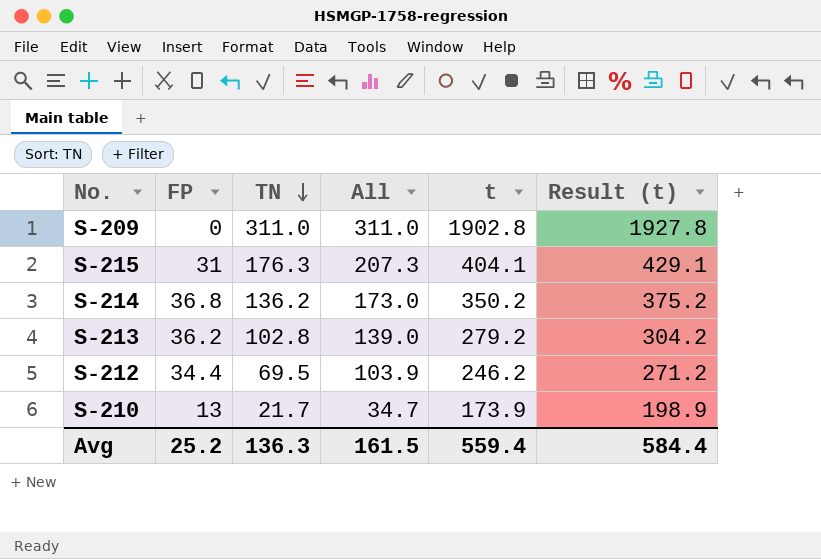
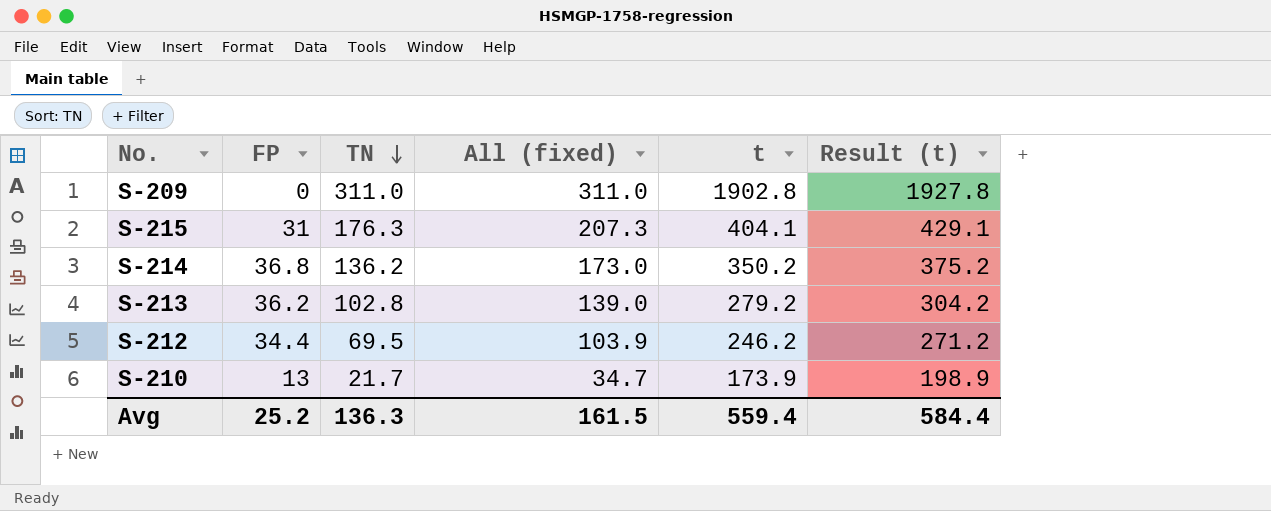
column name: All -> All (fixed)

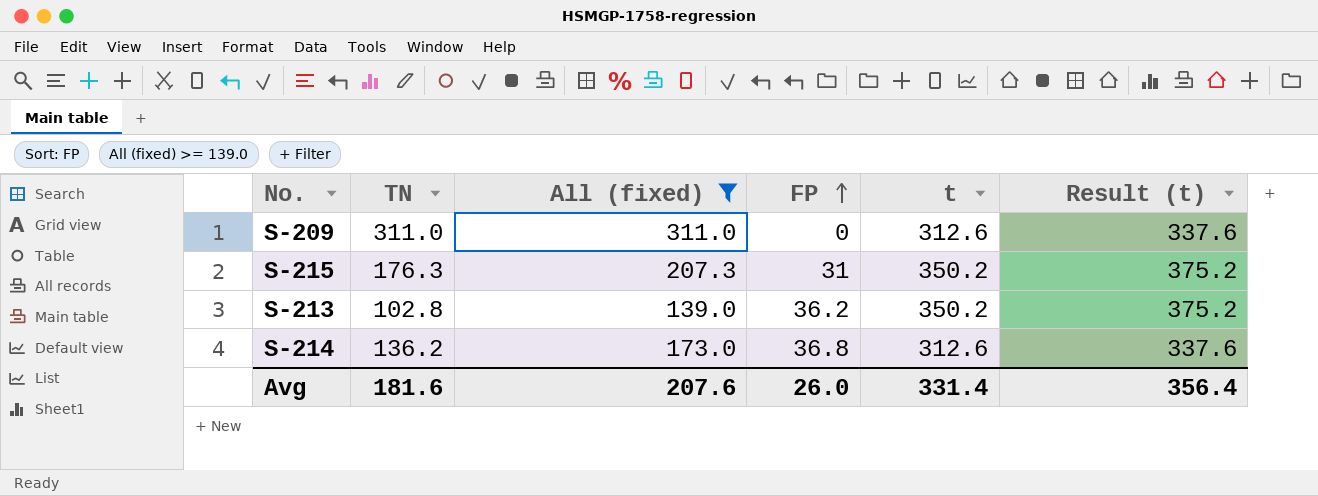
filter: none -> All (fixed) >= 139.0
row order: TN descending -> FP ascending
column FP | position: 2 -> 4
S-209 | t: 1902.8 -> 312.6
S-209 | Result (t): 1927.8 -> 337.6
S-215 | t: 404.1 -> 350.2
S-215 | Result (t): 429.1 -> 375.2
S-213 | t: 279.2 -> 350.2
S-213 | Result (t): 304.2 -> 375.2
S-214 | t: 350.2 -> 312.6
S-214 | Result (t): 375.2 -> 337.6
Avg | TN: 136.3 -> 181.6
Avg | All (fixed): 161.5 -> 207.6
Avg | FP: 25.2 -> 26.0
Avg | t: 559.4 -> 331.4
Avg | Result (t): 584.4 -> 356.4

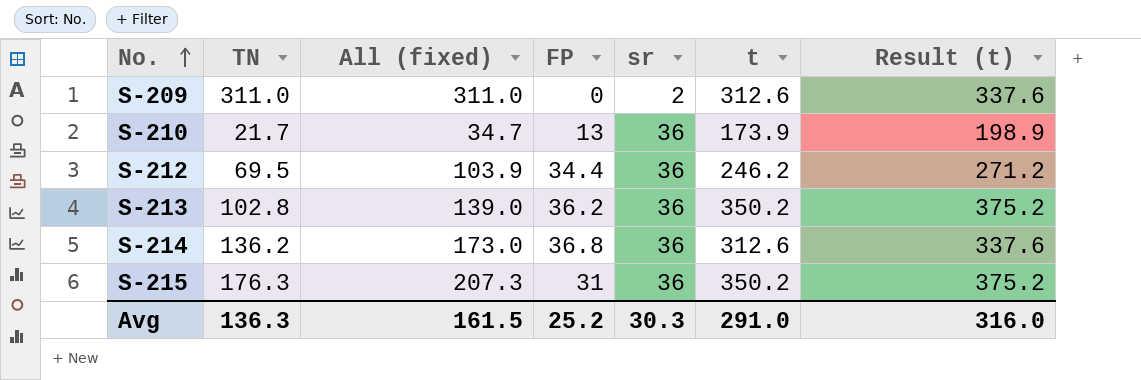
filter: All (fixed) >= 139.0 -> none
row order: FP ascending -> No. ascending
column sr | position: none -> 5
Avg | TN: 181.6 -> 136.3
Avg | All (fixed): 207.6 -> 161.5
Avg | FP: 26.0 -> 25.2
Avg | t: 331.4 -> 291.0
Avg | Result (t): 356.4 -> 316.0

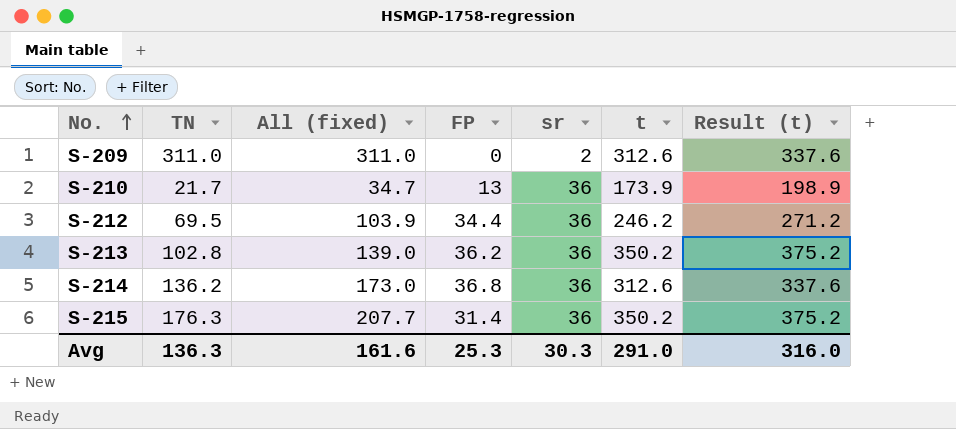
S-215 | All (fixed): 207.3 -> 207.7
S-215 | FP: 31 -> 31.4
Avg | All (fixed): 161.5 -> 161.6
Avg | FP: 25.2 -> 25.3

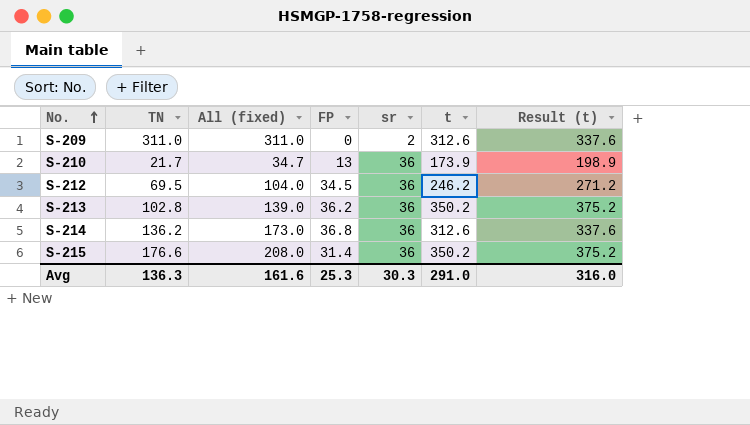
S-212 | All (fixed): 103.9 -> 104.0
S-212 | FP: 34.4 -> 34.5
S-215 | TN: 176.3 -> 176.6
S-215 | All (fixed): 207.7 -> 208.0

